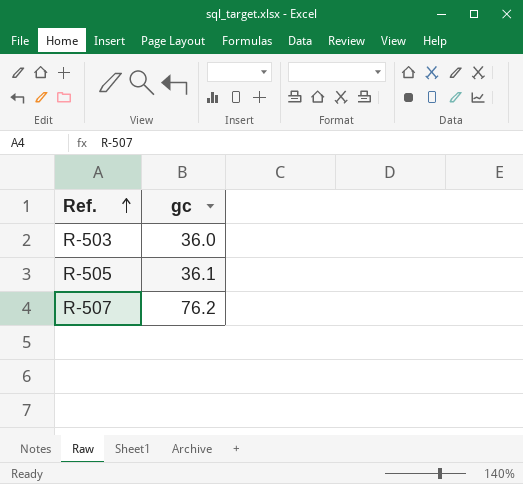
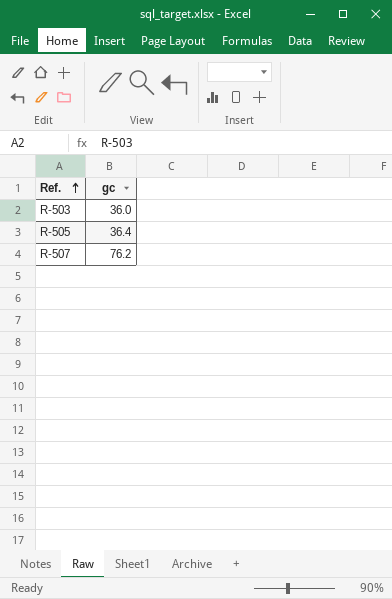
R-505 | gc: 36.1 -> 36.4

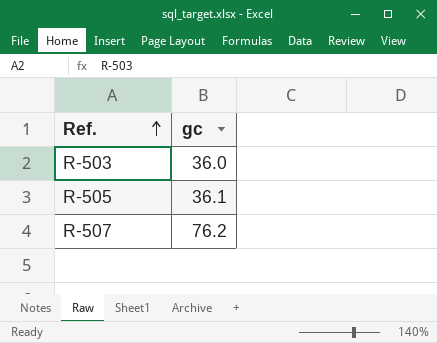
R-505 | gc: 36.4 -> 36.1

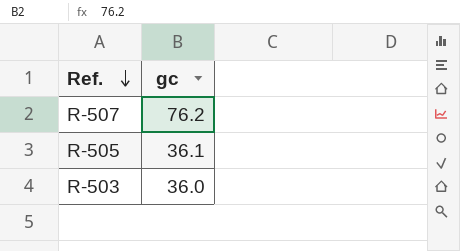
row order: Ref. ascending -> Ref. descending

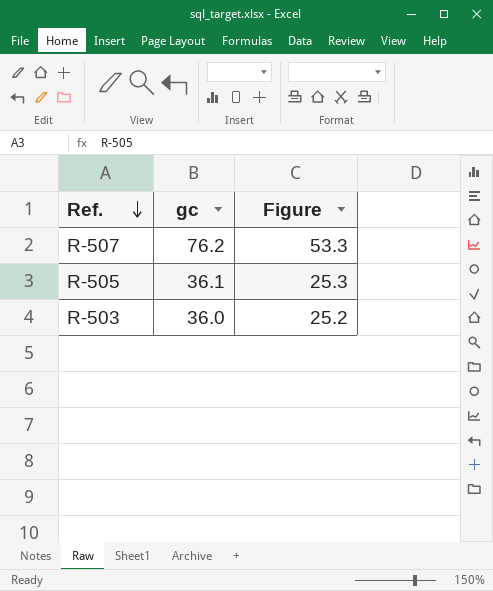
column Figure | formula: none -> [gc] * 0.7

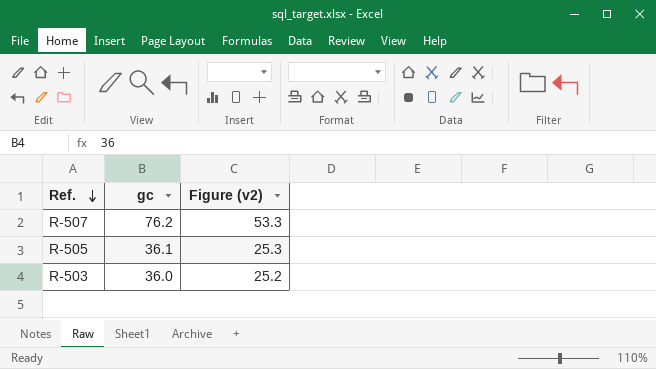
column name: Figure -> Figure (v2)

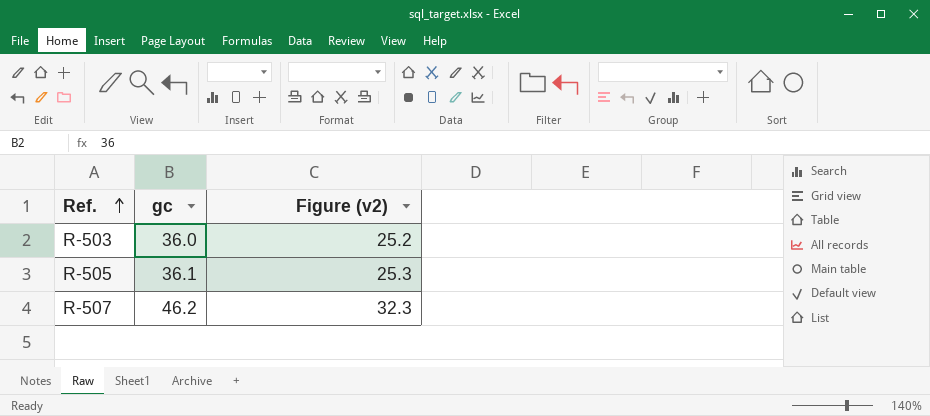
row order: Ref. descending -> Ref. ascending
R-507 | gc: 76.2 -> 46.2
R-507 | Figure (v2): 53.3 -> 32.3

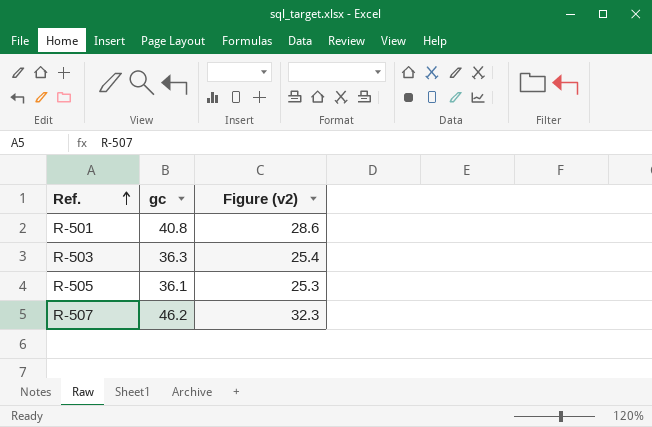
row R-501: none -> 40.8 | 28.6
R-503 | gc: 36.0 -> 36.3
R-503 | Figure (v2): 25.2 -> 25.4

